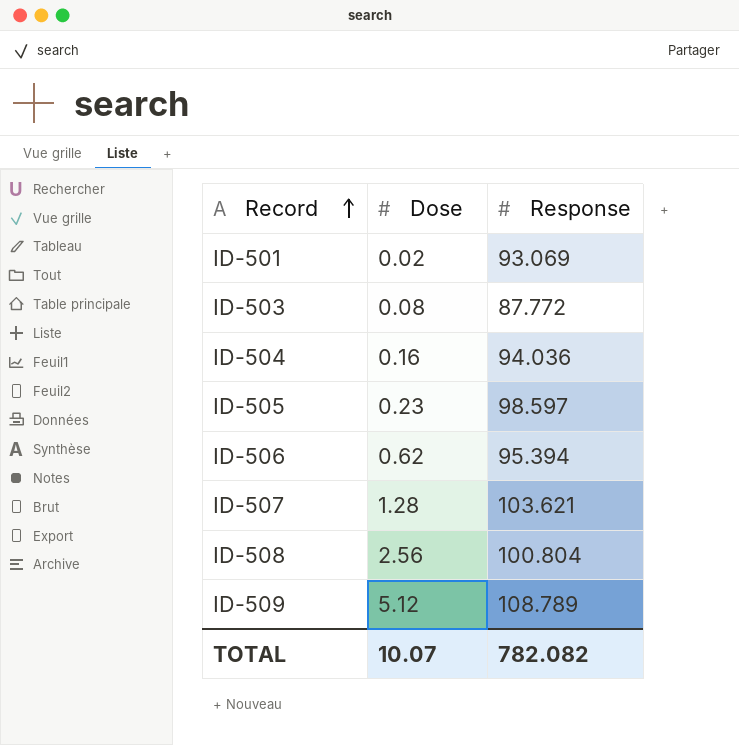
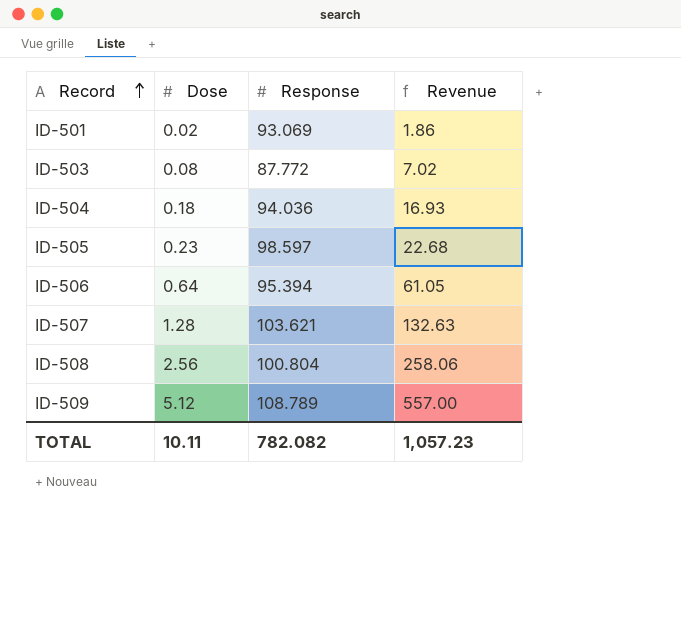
column Revenue | formula: none -> [Dose] * [Response]
ID-504 | Dose: 0.16 -> 0.18
ID-506 | Dose: 0.62 -> 0.64
TOTAL | Dose: 10.07 -> 10.11

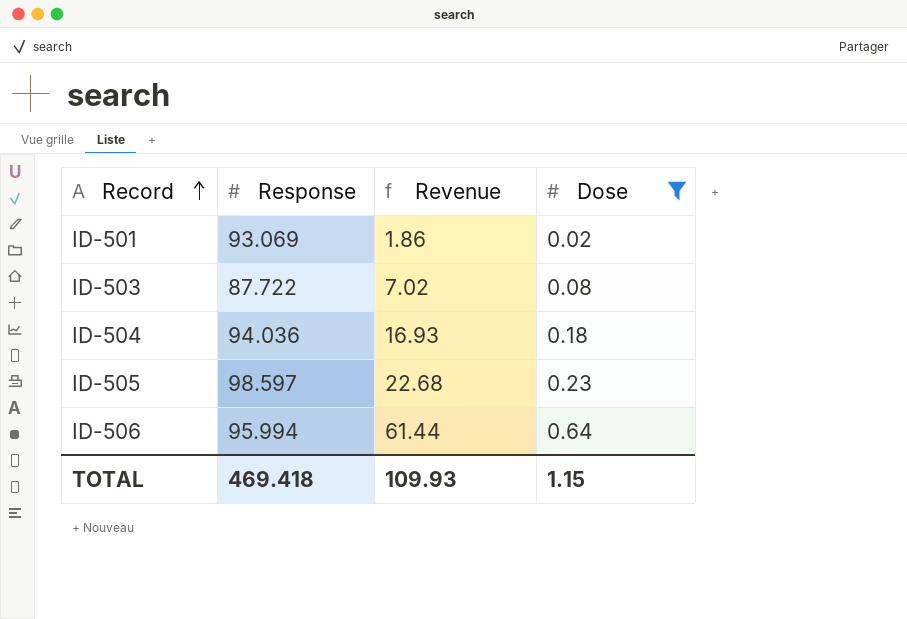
filter: none -> Dose <= 0.64
column Dose | position: 2 -> 4
ID-503 | Response: 87.772 -> 87.722
ID-506 | Response: 95.394 -> 95.994
ID-506 | Revenue: 61.05 -> 61.44
TOTAL | Response: 782.082 -> 469.418
TOTAL | Revenue: 1,057.23 -> 109.93
TOTAL | Dose: 10.11 -> 1.15

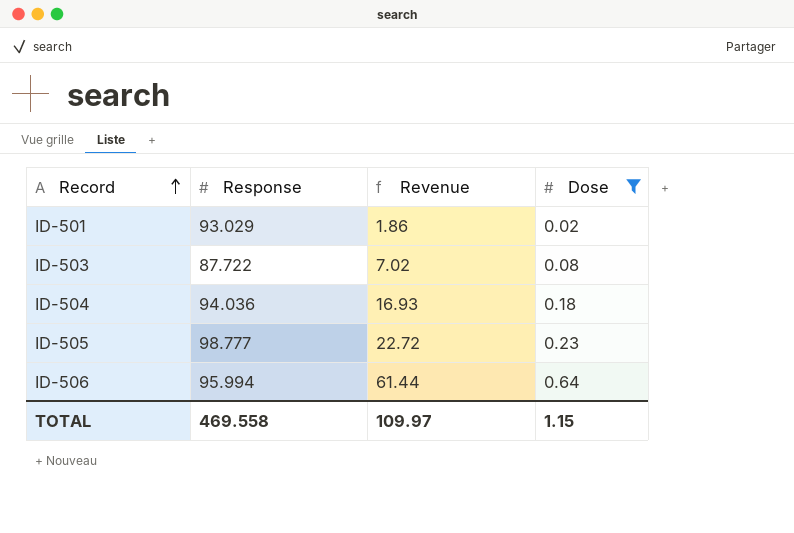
ID-501 | Response: 93.069 -> 93.029
ID-505 | Response: 98.597 -> 98.777
ID-505 | Revenue: 22.68 -> 22.72
TOTAL | Response: 469.418 -> 469.558
TOTAL | Revenue: 109.93 -> 109.97

